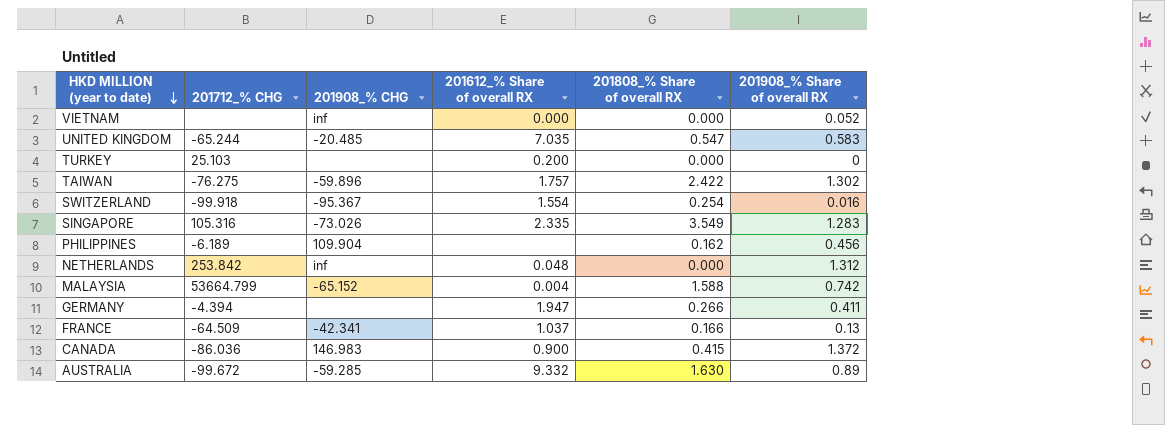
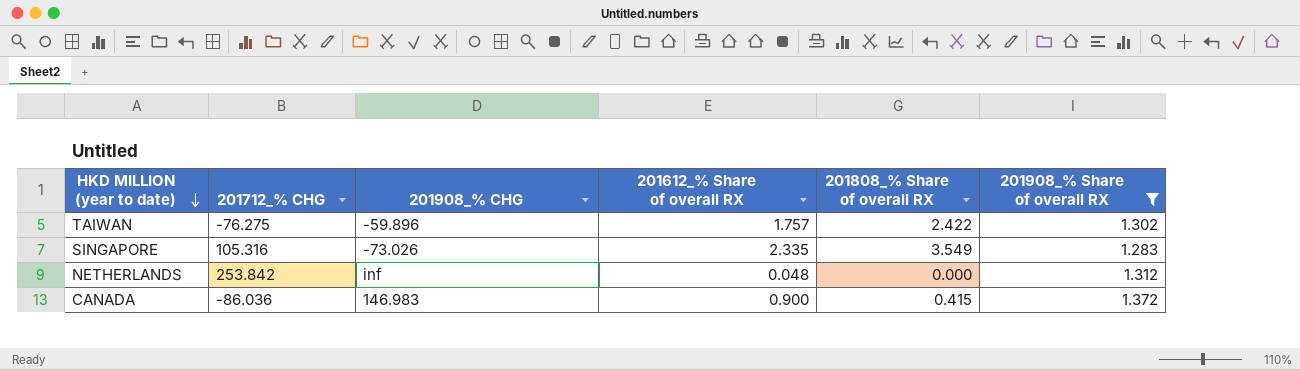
filter: none -> 201908_% Share of overall RX >= 1.283

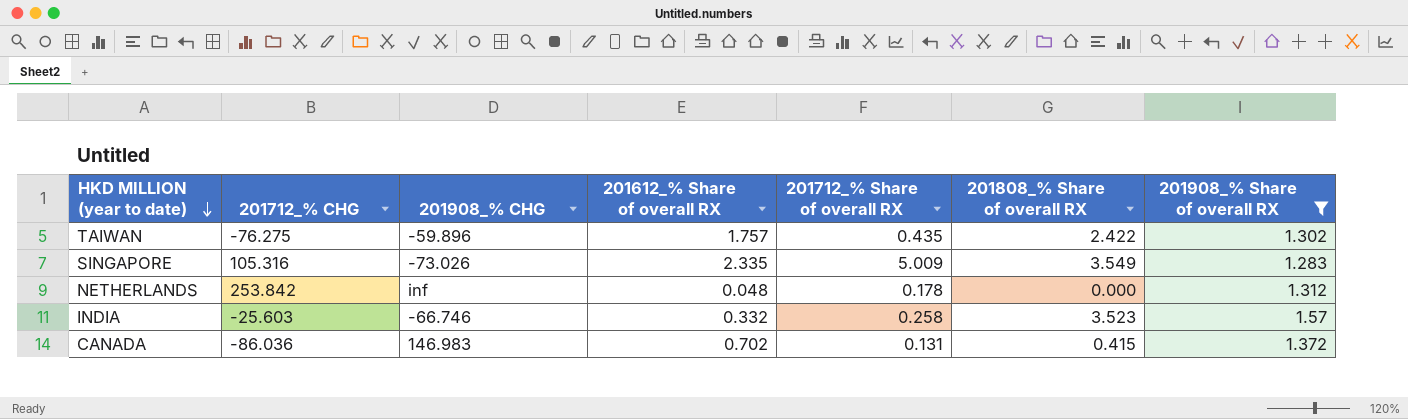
column 201712_% Share of overall RX | position: none -> 5
row INDIA: none -> -25.603 | -66.746 | 0.332 | 0.258 | 3.523 | 1.57
CANADA | 201612_% Share of overall RX: 0.900 -> 0.702

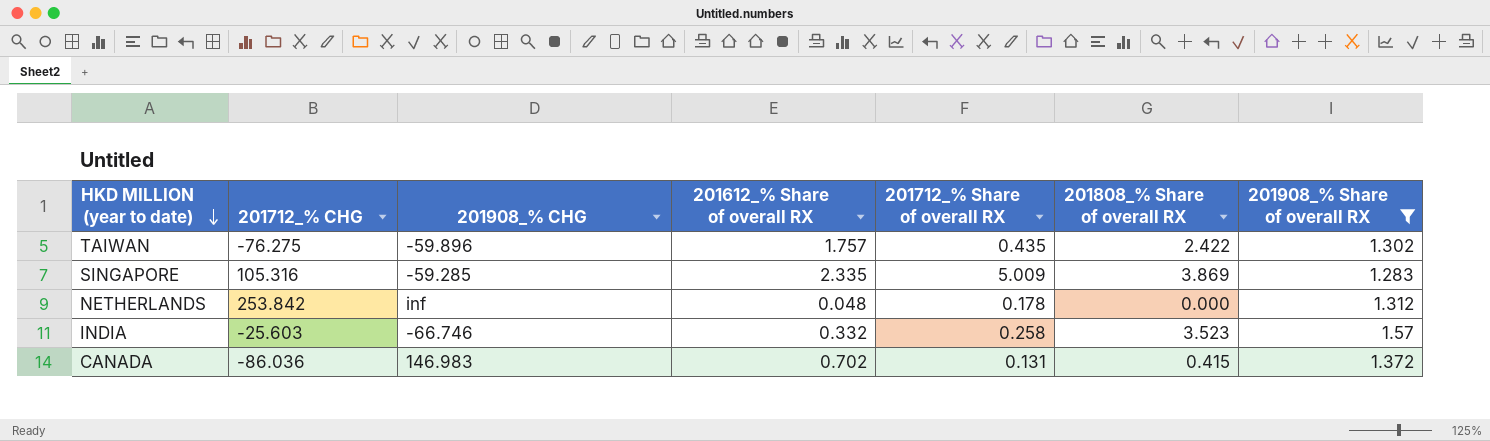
SINGAPORE | 201908_% CHG: -73.026 -> -59.285
SINGAPORE | 201808_% Share of overall RX: 3.549 -> 3.869

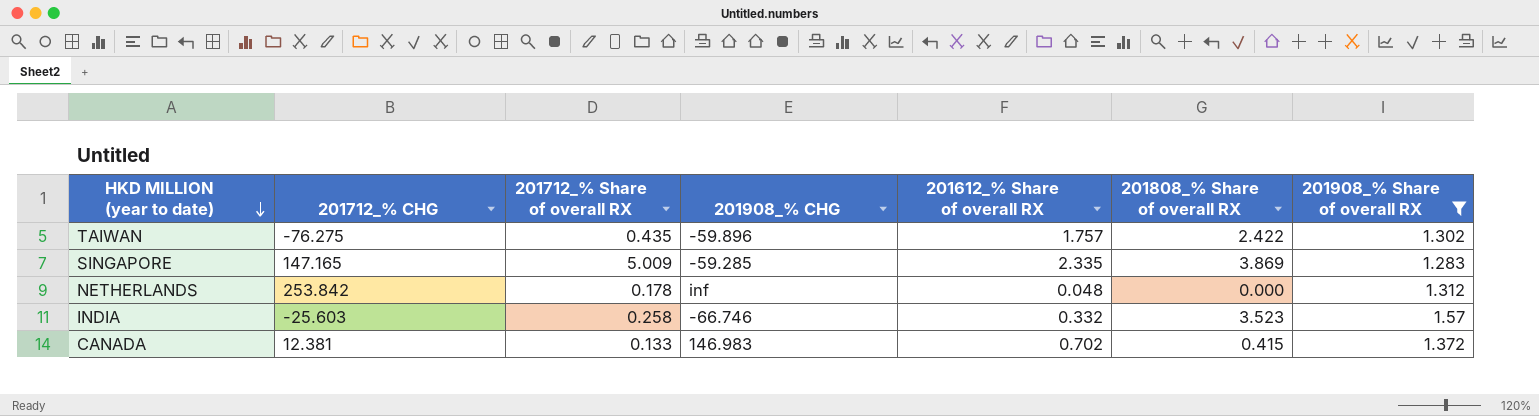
column 201712_% Share of overall RX | position: 5 -> 3
SINGAPORE | 201712_% CHG: 105.316 -> 147.165
CANADA | 201712_% CHG: -86.036 -> 12.381
CANADA | 201712_% Share of overall RX: 0.131 -> 0.133

